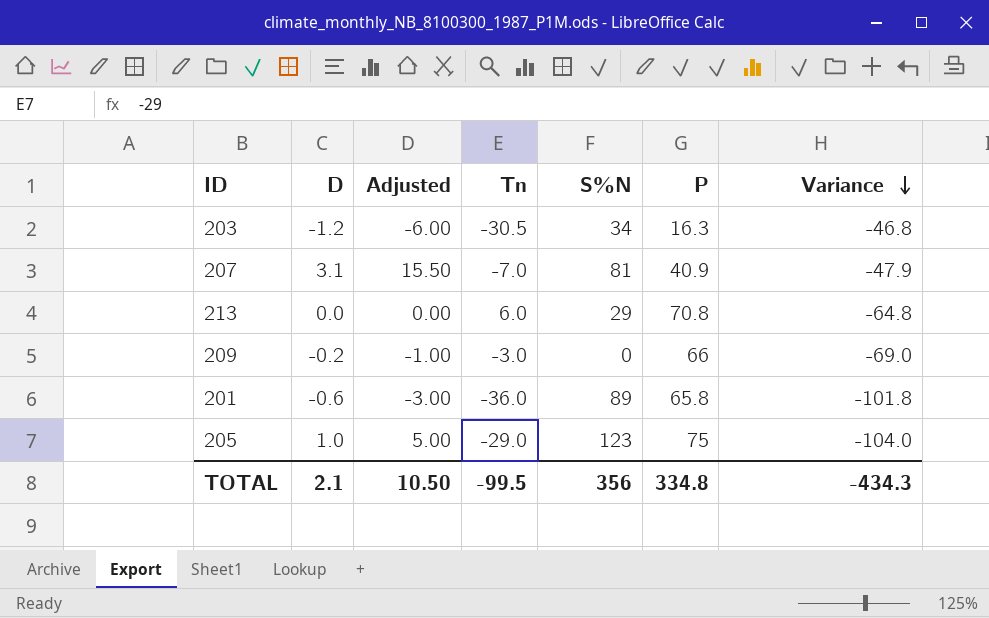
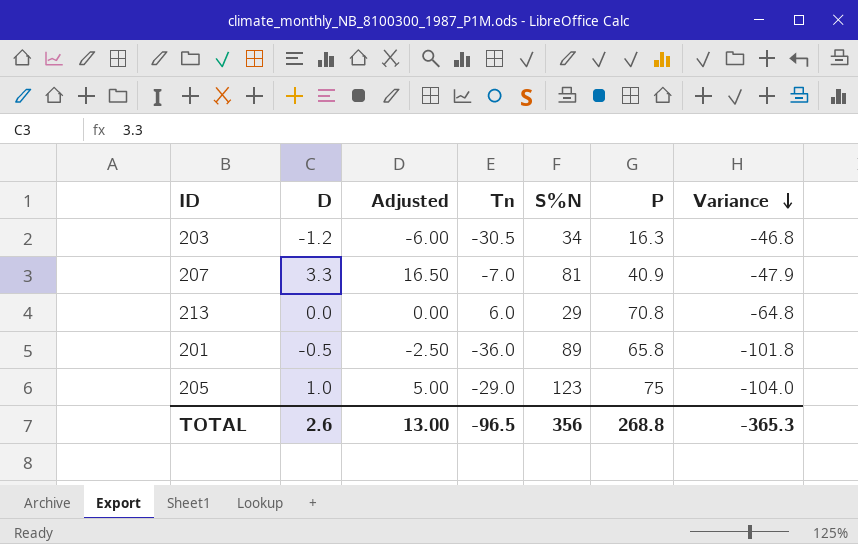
row 209: -0.2 | -1.00 | -3.0 | 0 | 66 | -69.0 -> none
207 | D: 3.1 -> 3.3
207 | Adjusted: 15.50 -> 16.50
201 | D: -0.6 -> -0.5
201 | Adjusted: -3.00 -> -2.50
TOTAL | D: 2.1 -> 2.6
TOTAL | Adjusted: 10.50 -> 13.00
TOTAL | Tn: -99.5 -> -96.5
TOTAL | P: 334.8 -> 268.8
TOTAL | Variance: -434.3 -> -365.3

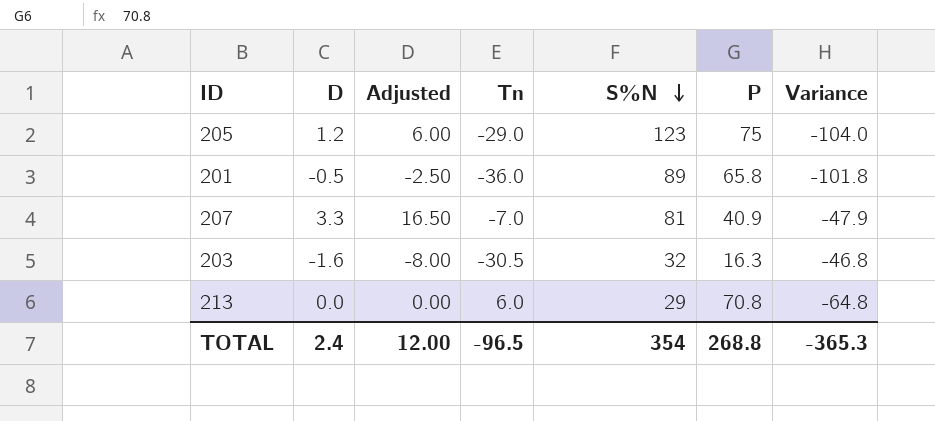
row order: Variance descending -> S%N descending
205 | D: 1.0 -> 1.2
205 | Adjusted: 5.00 -> 6.00
203 | D: -1.2 -> -1.6
203 | Adjusted: -6.00 -> -8.00
203 | S%N: 34 -> 32
TOTAL | D: 2.6 -> 2.4
TOTAL | Adjusted: 13.00 -> 12.00
TOTAL | S%N: 356 -> 354

